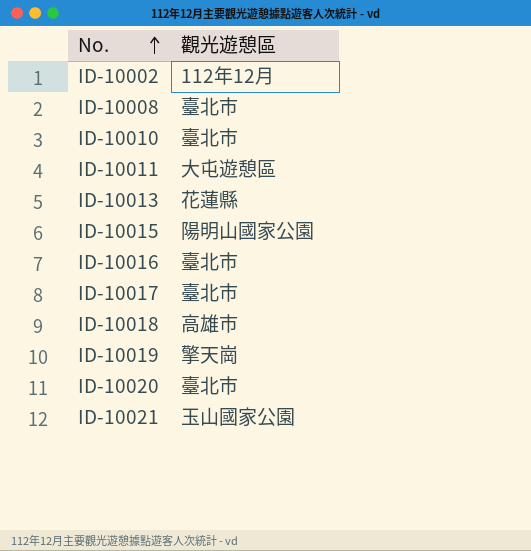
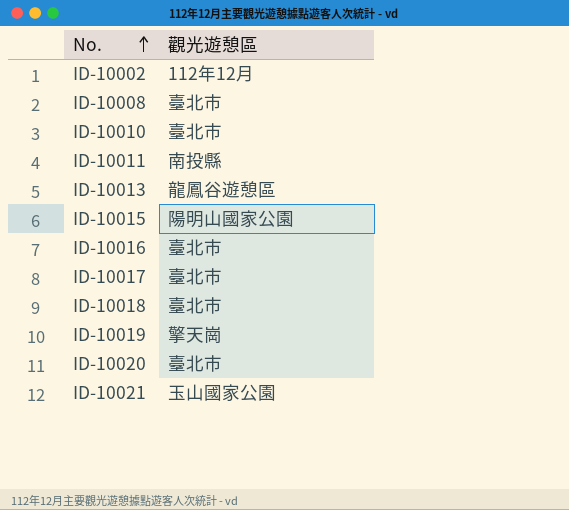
ID-10011 | 觀光遊憩區: 大屯遊憩區 -> 南投縣
ID-10013 | 觀光遊憩區: 花蓮縣 -> 龍鳳谷遊憩區
ID-10018 | 觀光遊憩區: 高雄市 -> 臺北市

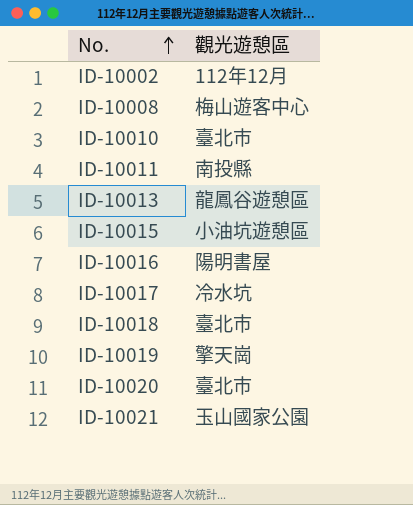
ID-10008 | 觀光遊憩區: 臺北市 -> 梅山遊客中心
ID-10015 | 觀光遊憩區: 陽明山國家公園 -> 小油坑遊憩區
ID-10016 | 觀光遊憩區: 臺北市 -> 陽明書屋
ID-10017 | 觀光遊憩區: 臺北市 -> 冷水坑

